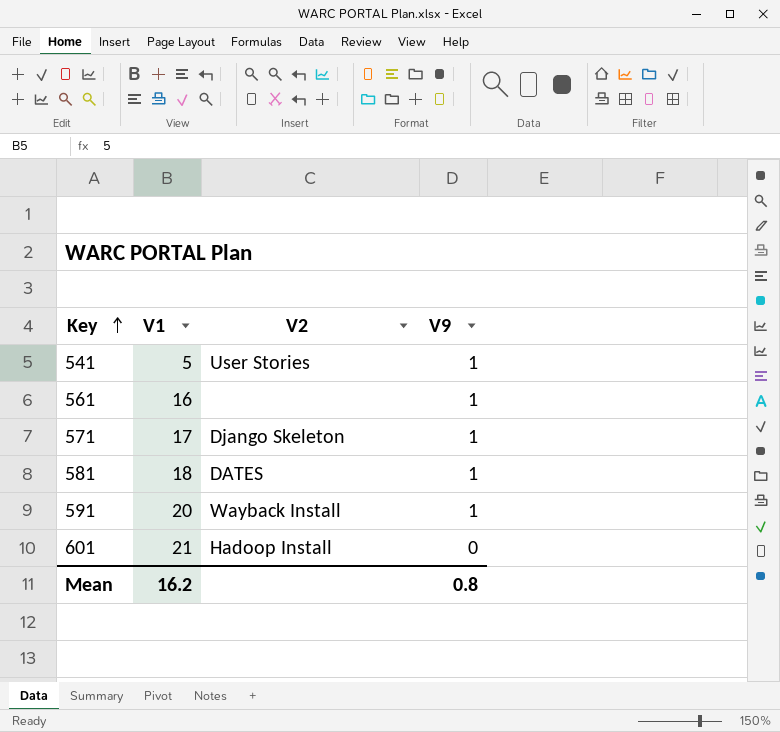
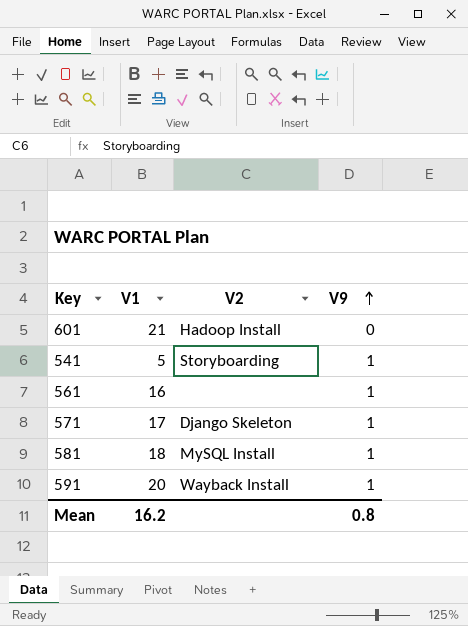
row order: Key ascending -> V9 ascending
541 | V2: User Stories -> Storyboarding
581 | V2: DATES -> MySQL Install

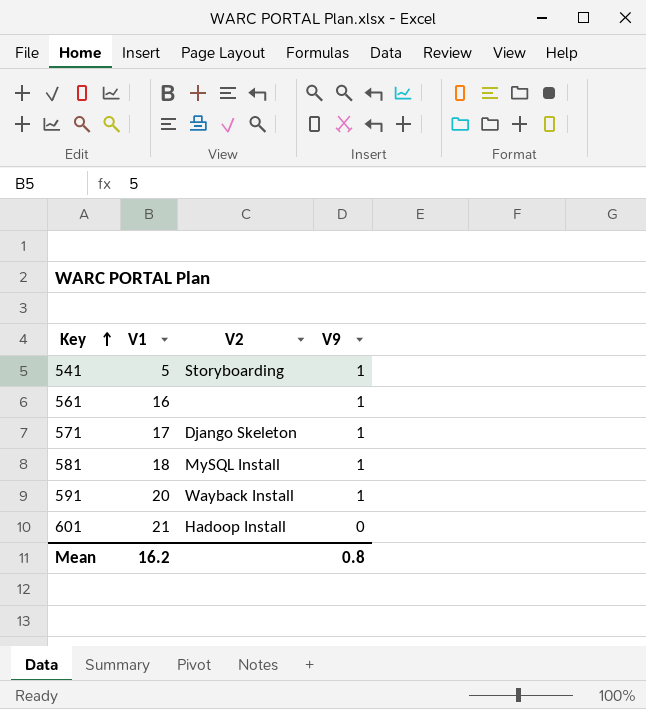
row order: V9 ascending -> Key ascending

